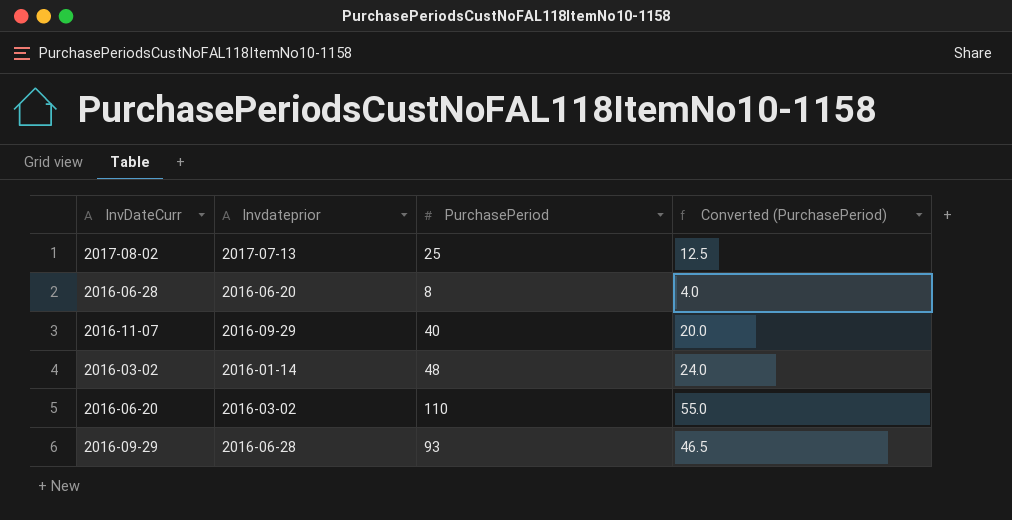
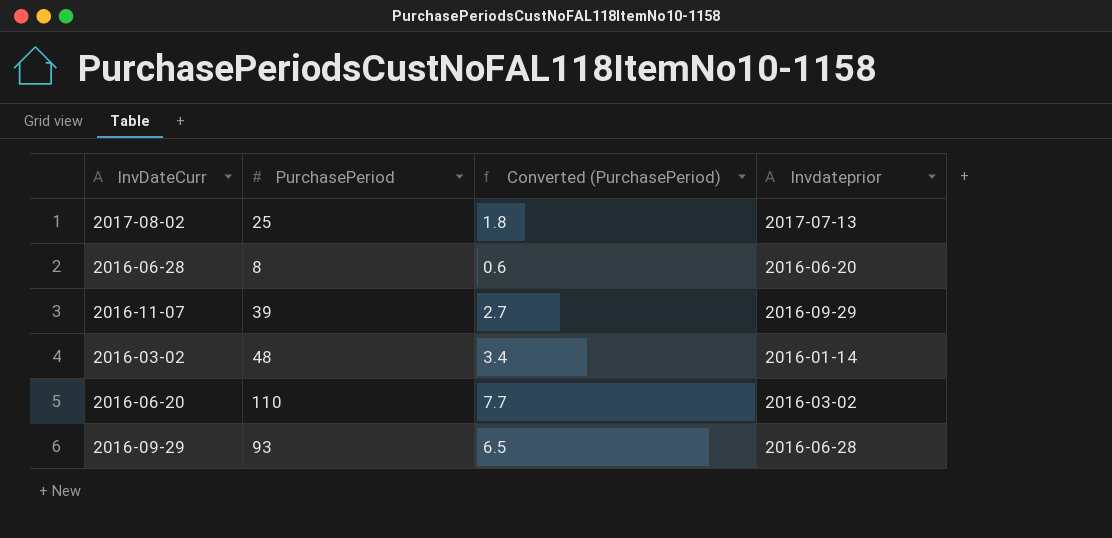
column Converted (PurchasePeriod) | formula: [PurchasePeriod] * 0.5 -> [PurchasePeriod] * 0.07
column Invdateprior | position: 2 -> 4
2016-11-07 | PurchasePeriod: 40 -> 39

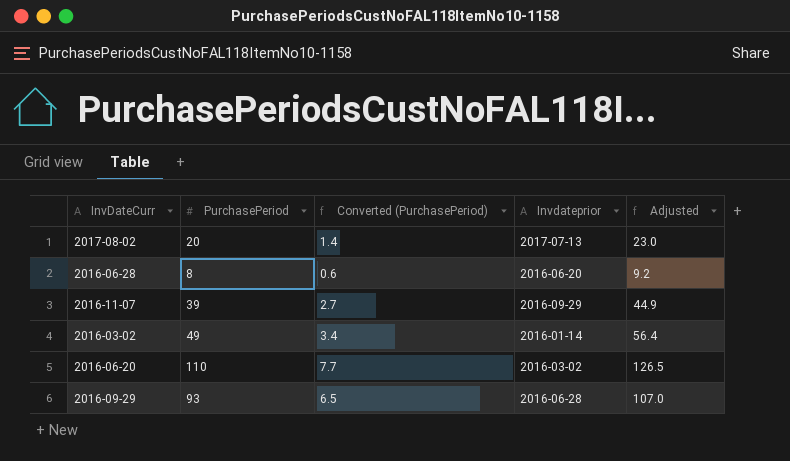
column Adjusted | formula: none -> [PurchasePeriod] * 1.15
2017-08-02 | PurchasePeriod: 25 -> 20
2017-08-02 | Converted (PurchasePeriod): 1.8 -> 1.4
2016-03-02 | PurchasePeriod: 48 -> 49

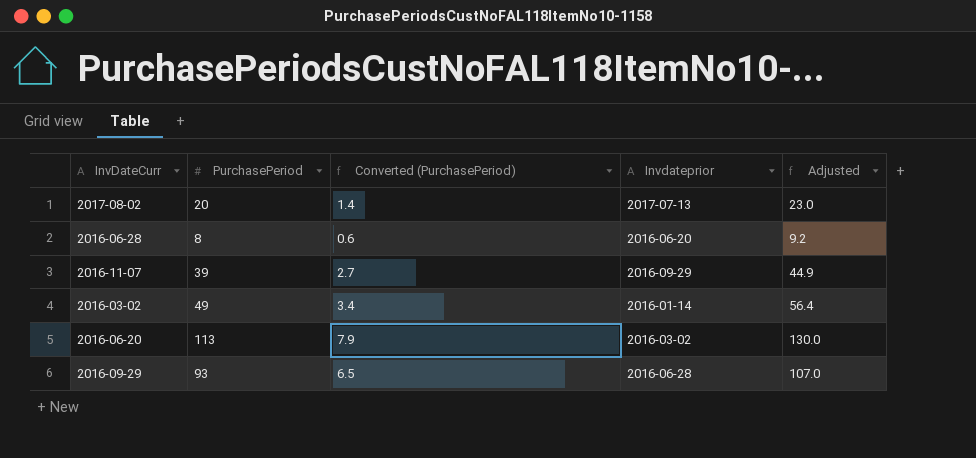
2016-06-20 | PurchasePeriod: 110 -> 113
2016-06-20 | Converted (PurchasePeriod): 7.7 -> 7.9
2016-06-20 | Adjusted: 126.5 -> 130.0

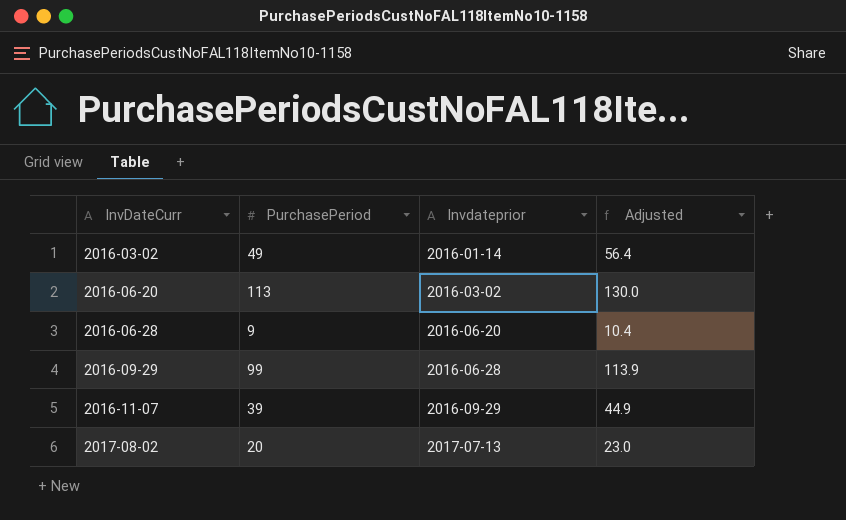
row order: none -> InvDateCurr ascending
column Converted (PurchasePeriod) | formula: [PurchasePeriod] * 0.07 -> none
2016-06-28 | PurchasePeriod: 8 -> 9
2016-06-28 | Adjusted: 9.2 -> 10.4
2016-09-29 | PurchasePeriod: 93 -> 99
2016-09-29 | Adjusted: 107.0 -> 113.9

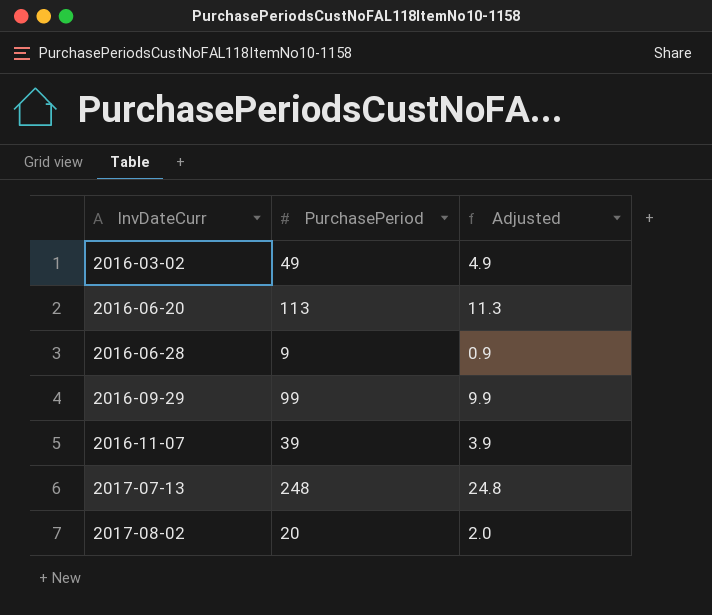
column Invdateprior | position: 3 -> none
column Adjusted | formula: [PurchasePeriod] * 1.15 -> [PurchasePeriod] * 0.1
row 2017-07-13: none -> 248 | 24.8

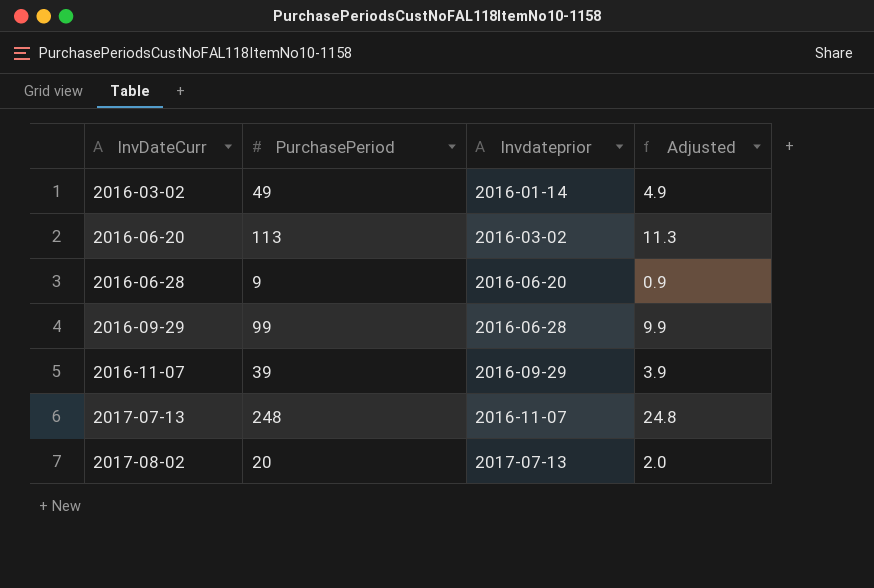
column Invdateprior | position: none -> 3

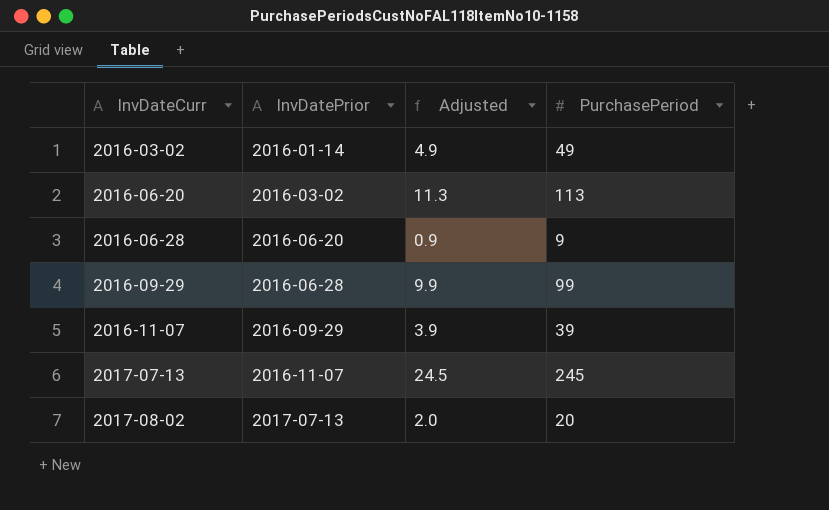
column name: Invdateprior -> InvDatePrior
column PurchasePeriod | position: 2 -> 4
2017-07-13 | Adjusted: 24.8 -> 24.5
2017-07-13 | PurchasePeriod: 248 -> 245

